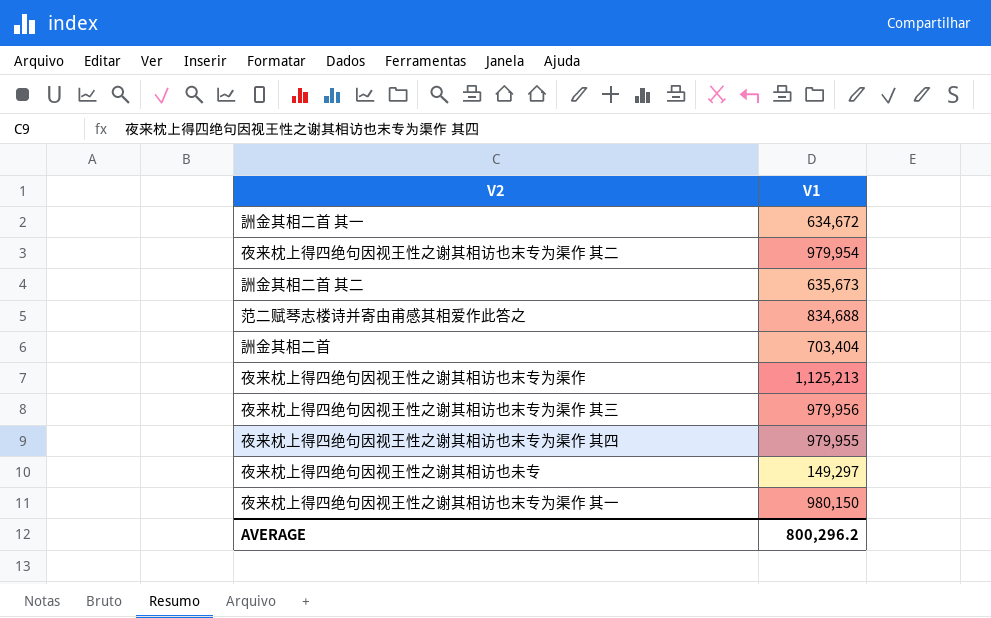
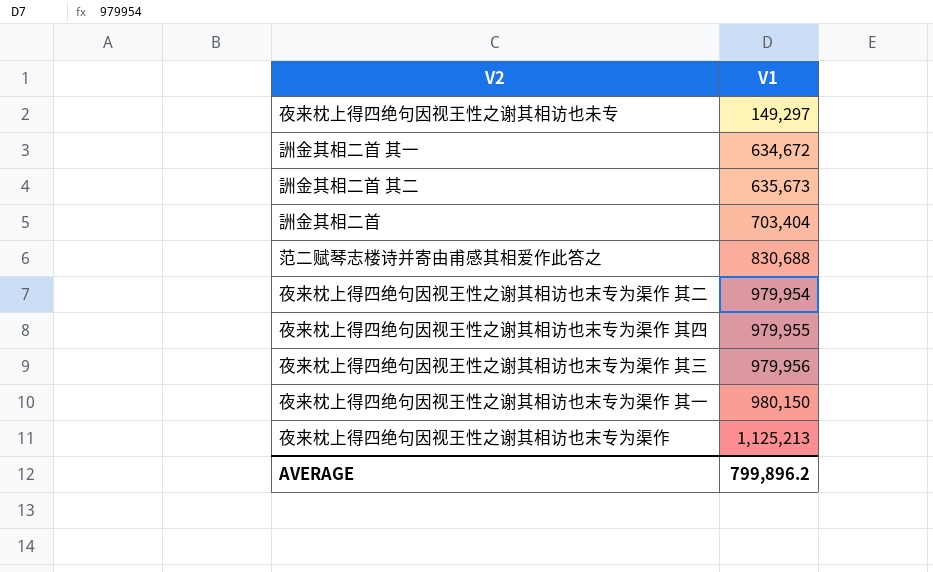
row order: none -> V1 ascending
范二赋琴志楼诗并寄由甫感其相爱作此答之 | V1: 834,688 -> 830,688
AVERAGE | V1: 800,296.2 -> 799,896.2

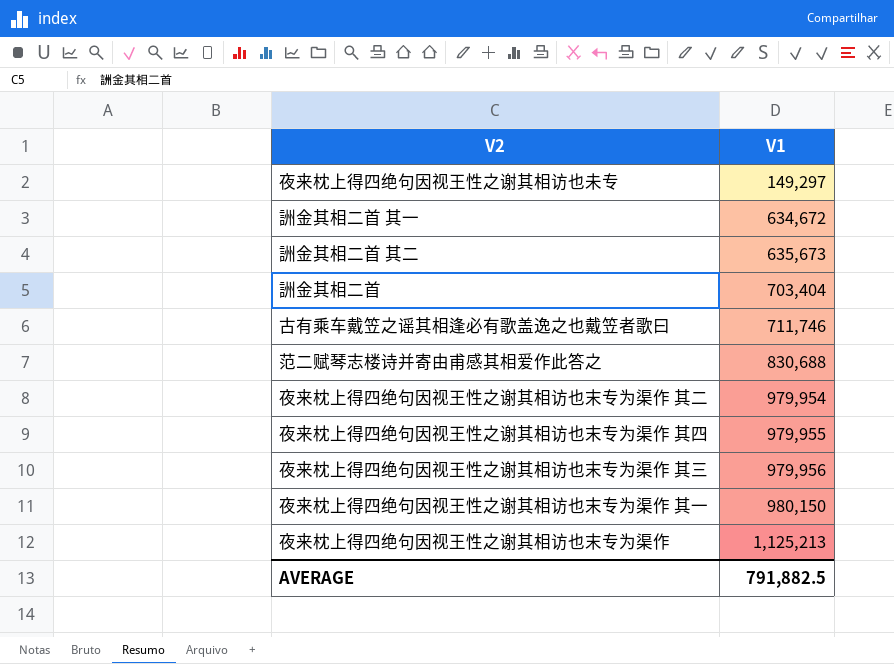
row 古有乘车戴笠之谣其相逢必有歌盖逸之也戴笠者歌曰: none -> 711,746
AVERAGE | V1: 799,896.2 -> 791,882.5

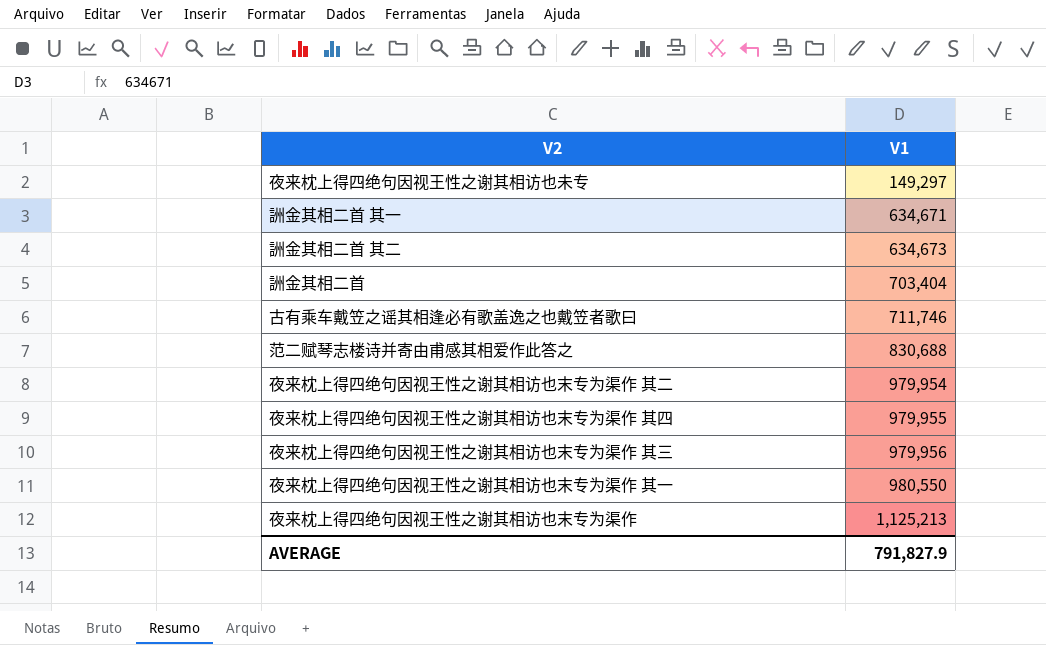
詶金其相二首 其一 | V1: 634,672 -> 634,671
詶金其相二首 其二 | V1: 635,673 -> 634,673
夜来枕上得四绝句因视王性之谢其相访也末专为渠作 其一 | V1: 980,150 -> 980,550
AVERAGE | V1: 791,882.5 -> 791,827.9

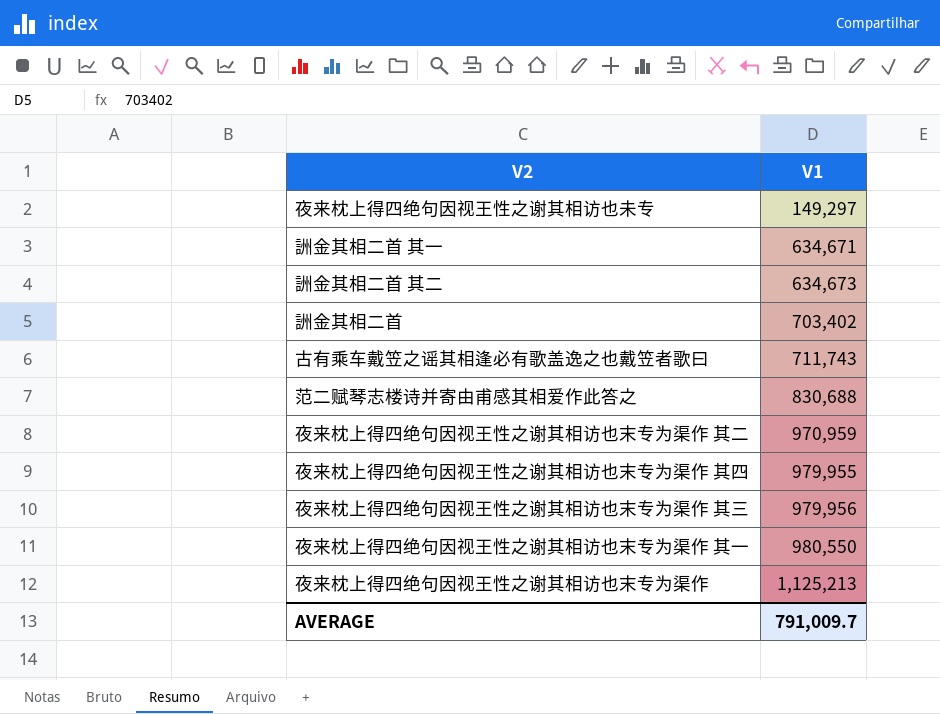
詶金其相二首 | V1: 703,404 -> 703,402
古有乘车戴笠之谣其相逢必有歌盖逸之也戴笠者歌曰 | V1: 711,746 -> 711,743
夜来枕上得四绝句因视王性之谢其相访也末专为渠作 其二 | V1: 979,954 -> 970,959
AVERAGE | V1: 791,827.9 -> 791,009.7

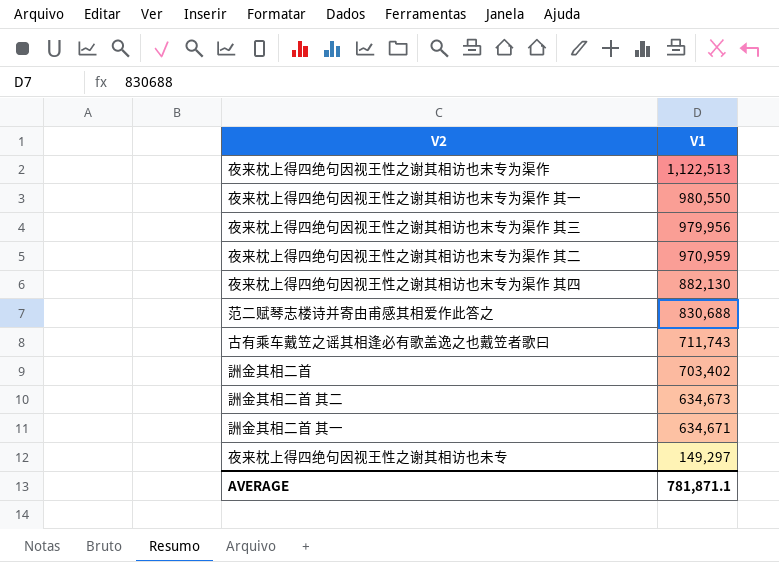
row order: V1 ascending -> V1 descending
夜来枕上得四绝句因视王性之谢其相访也末专为渠作 | V1: 1,125,213 -> 1,122,513
夜来枕上得四绝句因视王性之谢其相访也末专为渠作 其四 | V1: 979,955 -> 882,130
AVERAGE | V1: 791,009.7 -> 781,871.1

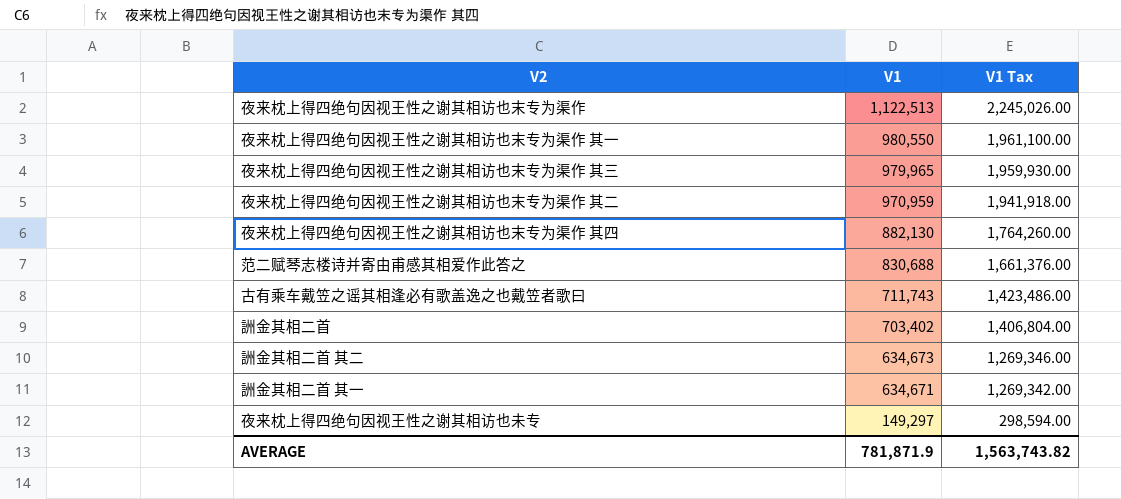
column V1 Tax | formula: none -> [V1] * 2
夜来枕上得四绝句因视王性之谢其相访也末专为渠作 其三 | V1: 979,956 -> 979,965
AVERAGE | V1: 781,871.1 -> 781,871.9

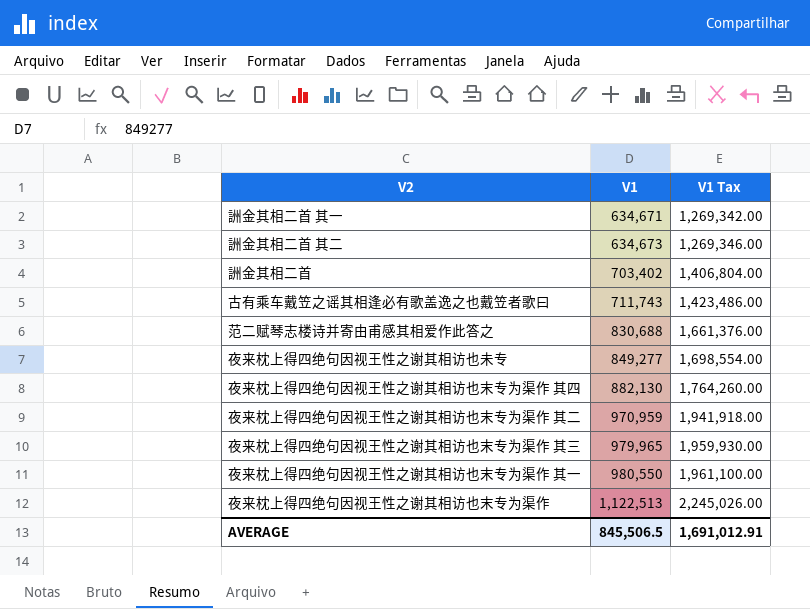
row order: V1 descending -> V1 ascending
夜来枕上得四绝句因视王性之谢其相访也未专 | V1: 149,297 -> 849,277
夜来枕上得四绝句因视王性之谢其相访也未专 | V1 Tax: 298,594.00 -> 1,698,554.00
AVERAGE | V1: 781,871.9 -> 845,506.5
AVERAGE | V1 Tax: 1,563,743.82 -> 1,691,012.91

